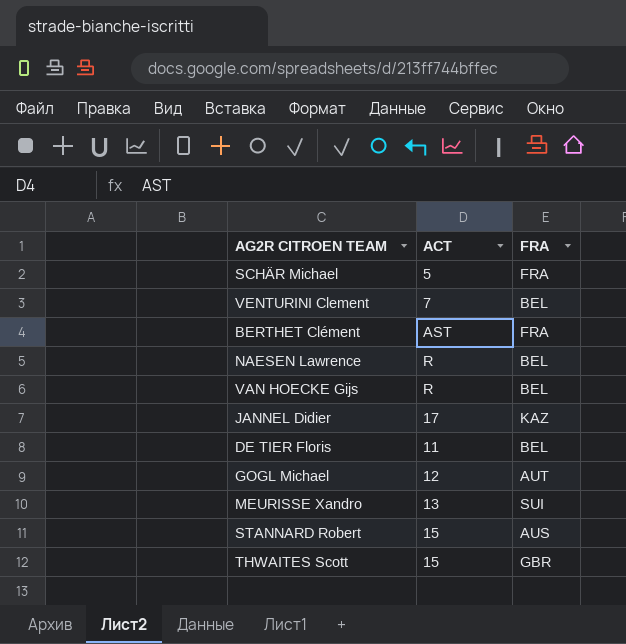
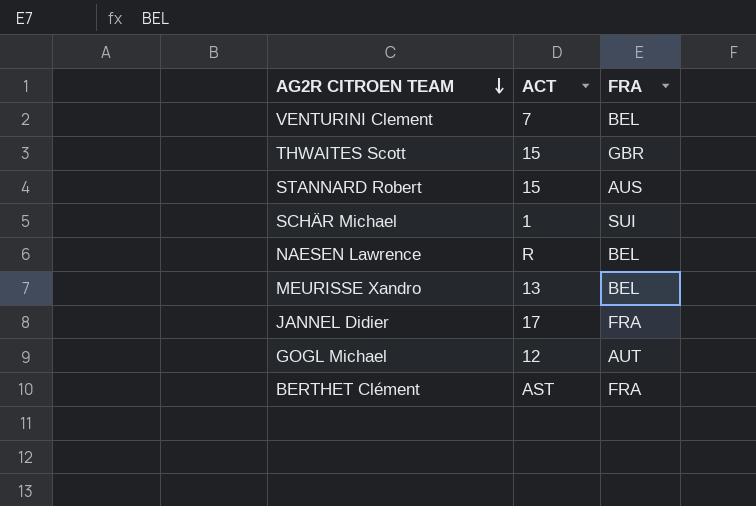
row order: none -> AG2R CITROEN TEAM descending
row VAN HOECKE Gijs: R | BEL -> none
row DE TIER Floris: 11 | BEL -> none
SCHÄR Michael | ACT: 5 -> 1
SCHÄR Michael | FRA: FRA -> SUI
MEURISSE Xandro | FRA: SUI -> BEL
JANNEL Didier | FRA: KAZ -> FRA

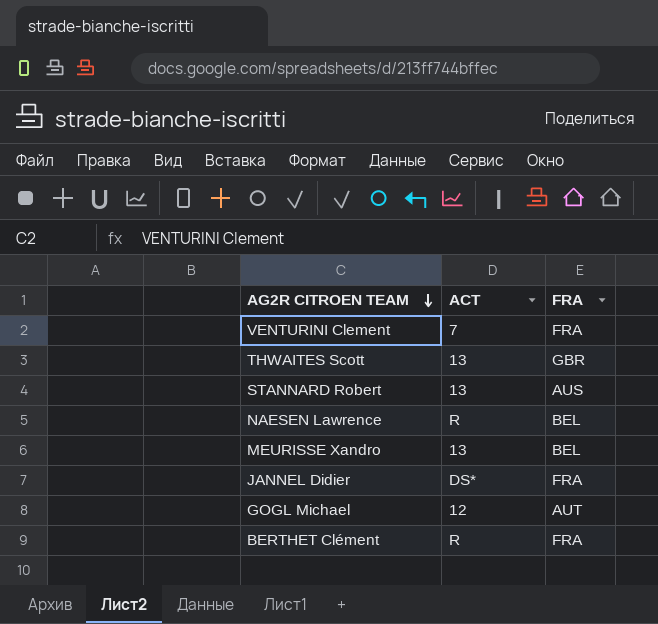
row SCHÄR Michael: 1 | SUI -> none
VENTURINI Clement | FRA: BEL -> FRA
THWAITES Scott | ACT: 15 -> 13
STANNARD Robert | ACT: 15 -> 13
JANNEL Didier | ACT: 17 -> DS*
BERTHET Clément | ACT: AST -> R

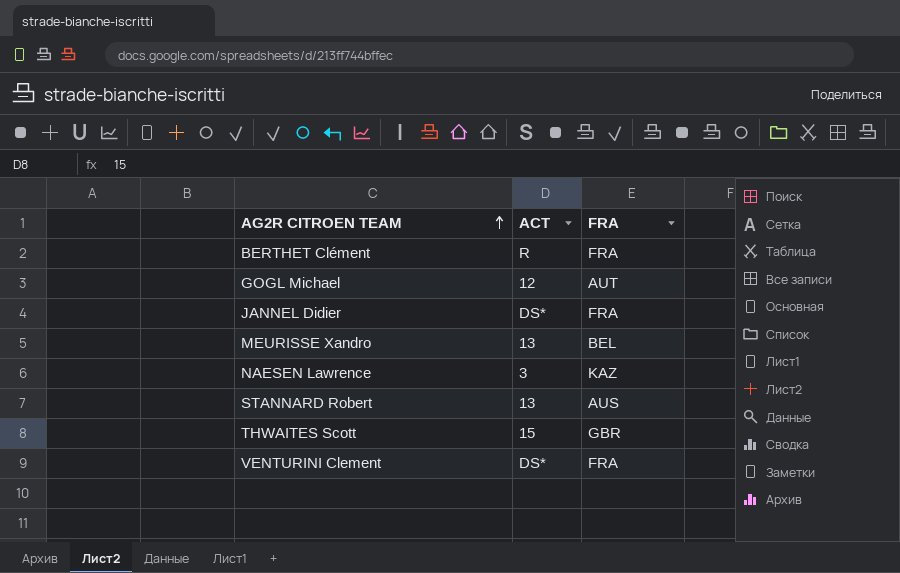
row order: AG2R CITROEN TEAM descending -> AG2R CITROEN TEAM ascending
NAESEN Lawrence | ACT: R -> 3
NAESEN Lawrence | FRA: BEL -> KAZ
THWAITES Scott | ACT: 13 -> 15
VENTURINI Clement | ACT: 7 -> DS*

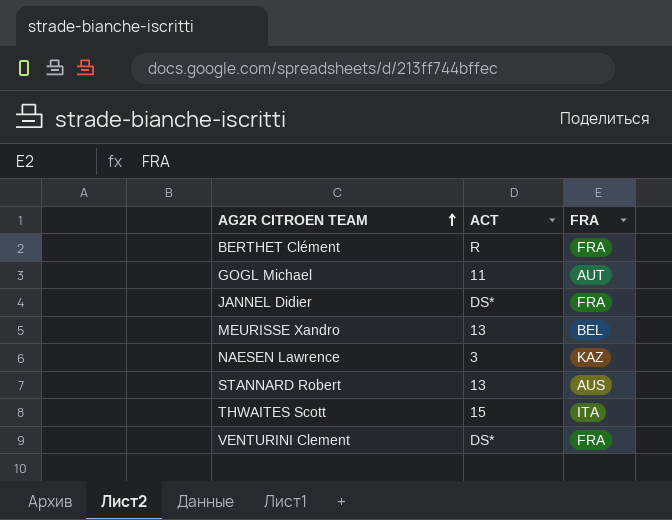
GOGL Michael | ACT: 12 -> 11
THWAITES Scott | FRA: GBR -> ITA

